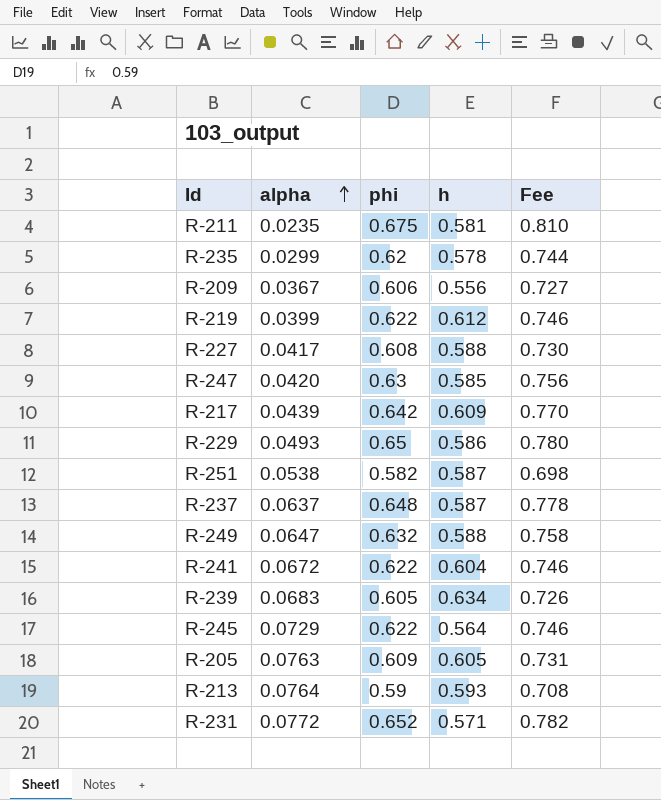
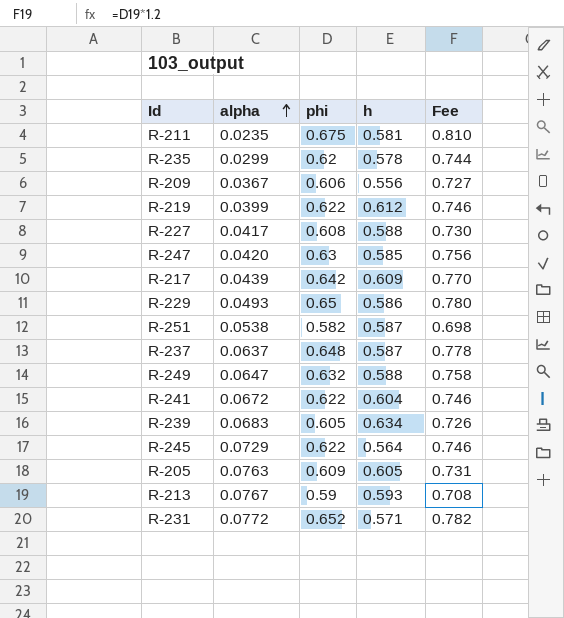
R-213 | alpha: 0.0764 -> 0.0767

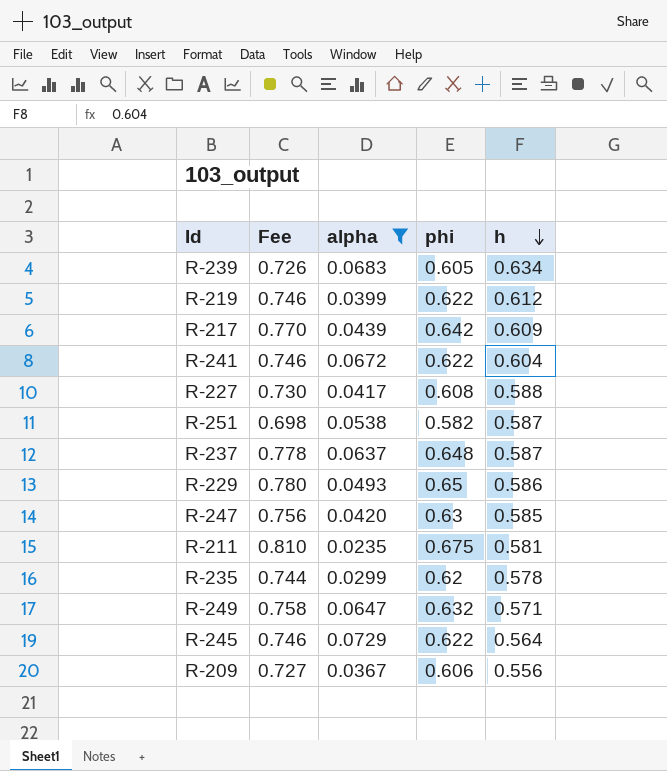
filter: none -> alpha <= 0.0729
row order: alpha ascending -> h descending
column Fee | position: 5 -> 2
R-249 | h: 0.588 -> 0.571

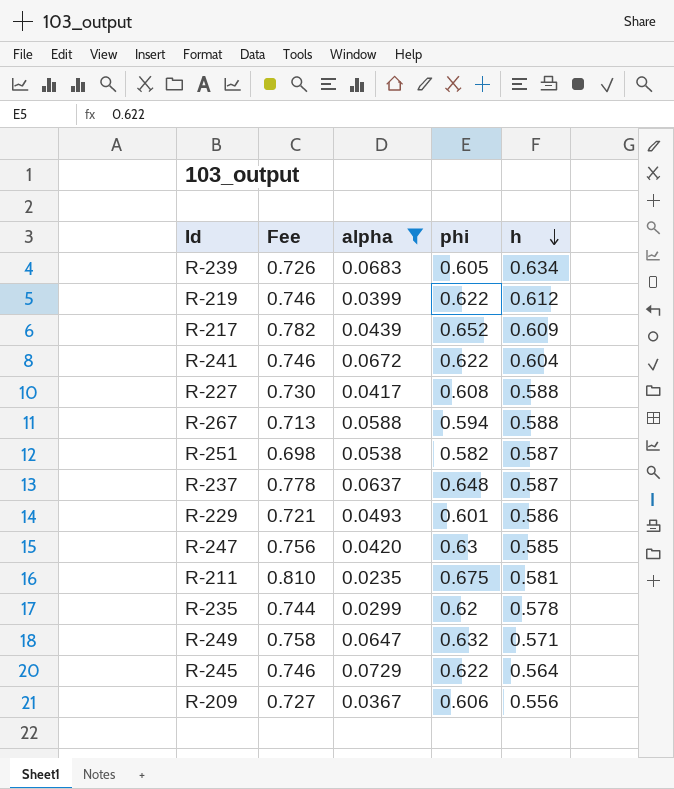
R-217 | Fee: 0.770 -> 0.782
R-217 | phi: 0.642 -> 0.652
row R-267: none -> 0.713 | 0.0588 | 0.594 | 0.588
R-229 | Fee: 0.780 -> 0.721
R-229 | phi: 0.65 -> 0.601

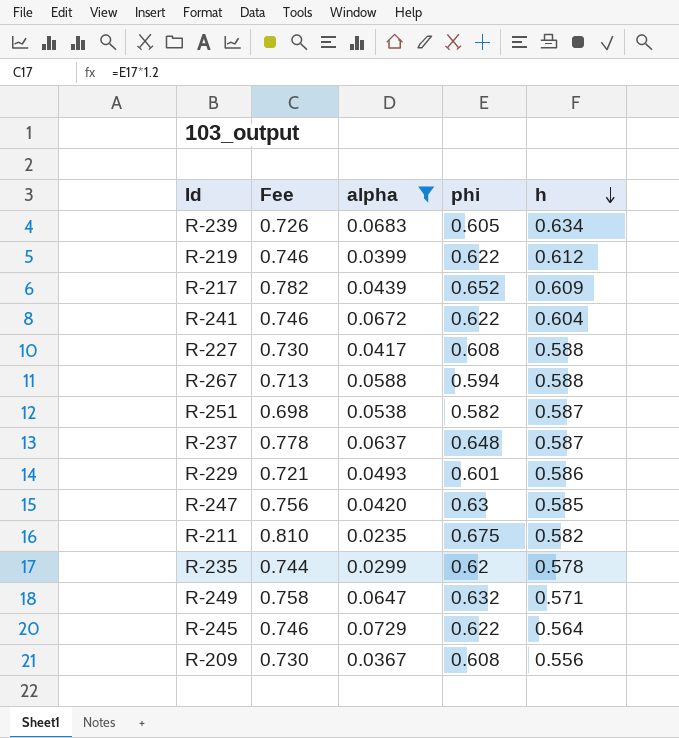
R-211 | h: 0.581 -> 0.582
R-209 | Fee: 0.727 -> 0.730
R-209 | phi: 0.606 -> 0.608

